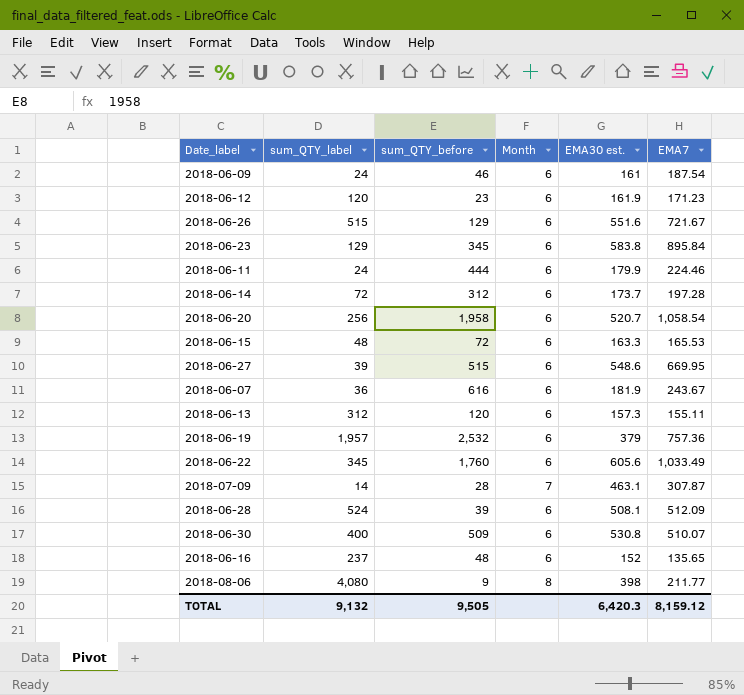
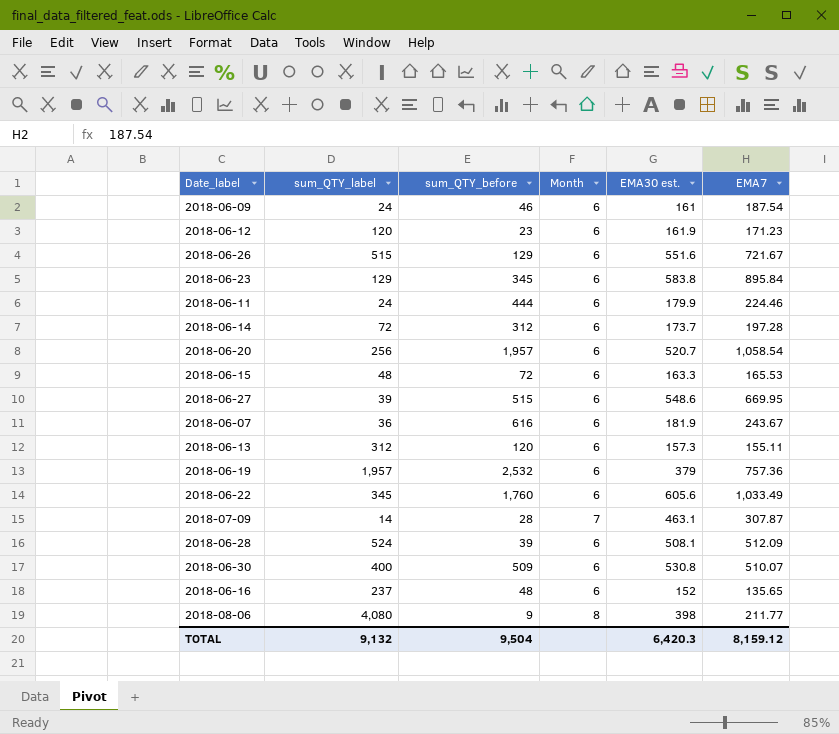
2018-06-20 | sum_QTY_before: 1,958 -> 1,957
TOTAL | sum_QTY_before: 9,505 -> 9,504

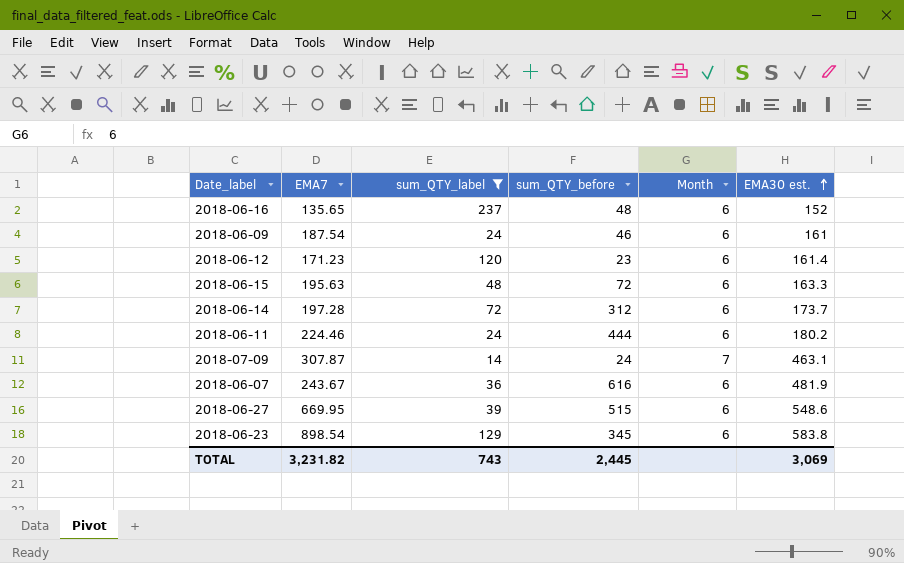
filter: none -> sum_QTY_label <= 237
row order: none -> EMA30 est. ascending
column EMA7 | position: 6 -> 2
2018-06-12 | EMA30 est.: 161.9 -> 161.4
2018-06-15 | EMA7: 165.53 -> 195.63
2018-06-11 | EMA30 est.: 179.9 -> 180.2
2018-07-09 | sum_QTY_before: 28 -> 24
2018-06-07 | EMA30 est.: 181.9 -> 481.9
2018-06-23 | EMA7: 895.84 -> 898.54
TOTAL | EMA7: 8,159.12 -> 3,231.82
TOTAL | sum_QTY_label: 9,132 -> 743
TOTAL | sum_QTY_before: 9,504 -> 2,445
TOTAL | EMA30 est.: 6,420.3 -> 3,069

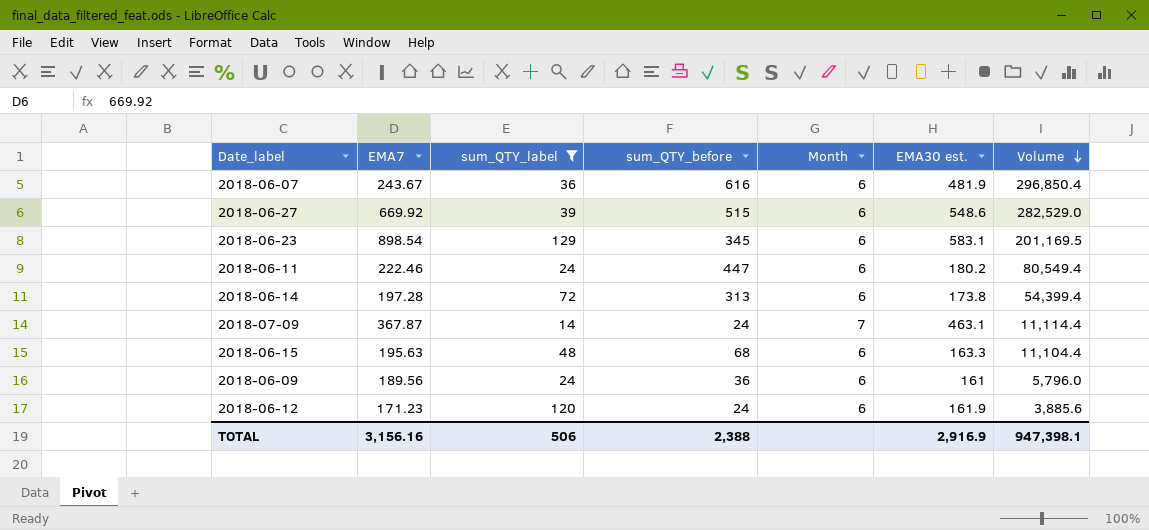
row order: EMA30 est. ascending -> Volume descending
column Volume | formula: none -> [sum_QTY_before] * [EMA30 est.]
row 2018-06-16: 135.65 | 237 | 48 | 6 | 152 -> none
2018-06-27 | EMA7: 669.95 -> 669.92
2018-06-23 | EMA30 est.: 583.8 -> 583.1
2018-06-11 | EMA7: 224.46 -> 222.46
2018-06-11 | sum_QTY_before: 444 -> 447
2018-06-14 | sum_QTY_before: 312 -> 313
2018-06-14 | EMA30 est.: 173.7 -> 173.8
2018-07-09 | EMA7: 307.87 -> 367.87
2018-06-15 | sum_QTY_before: 72 -> 68
2018-06-09 | EMA7: 187.54 -> 189.56
2018-06-09 | sum_QTY_before: 46 -> 36
2018-06-12 | sum_QTY_before: 23 -> 24
2018-06-12 | EMA30 est.: 161.4 -> 161.9
TOTAL | EMA7: 3,231.82 -> 3,156.16
TOTAL | sum_QTY_label: 743 -> 506
TOTAL | sum_QTY_before: 2,445 -> 2,388
TOTAL | EMA30 est.: 3,069 -> 2,916.9

